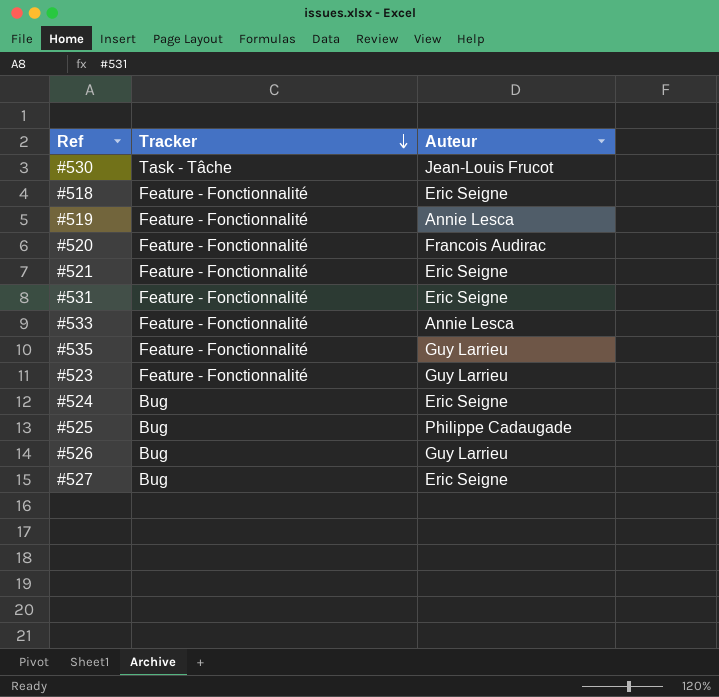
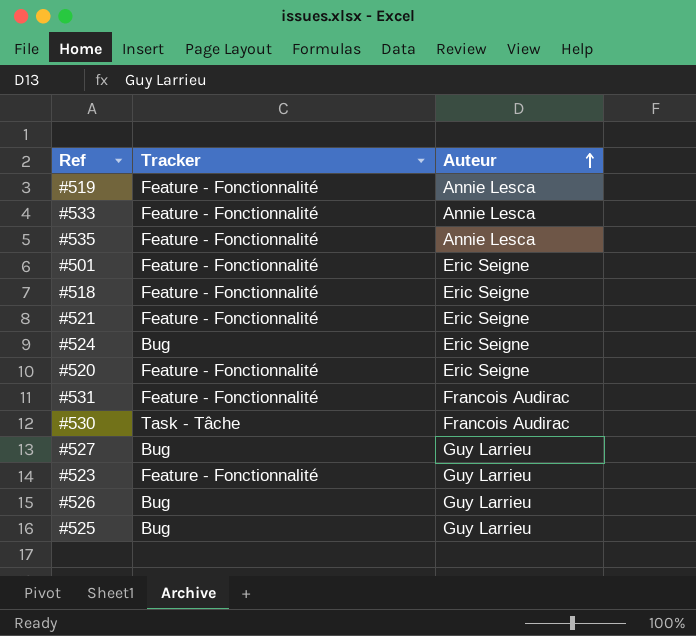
row order: Tracker descending -> Auteur ascending
#535 | Auteur: Guy Larrieu -> Annie Lesca
row #501: none -> Feature - Fonctionnalité | Eric Seigne
#520 | Auteur: Francois Audirac -> Eric Seigne
#531 | Auteur: Eric Seigne -> Francois Audirac
#530 | Auteur: Jean-Louis Frucot -> Francois Audirac
#527 | Auteur: Eric Seigne -> Guy Larrieu
#525 | Auteur: Philippe Cadaugade -> Guy Larrieu

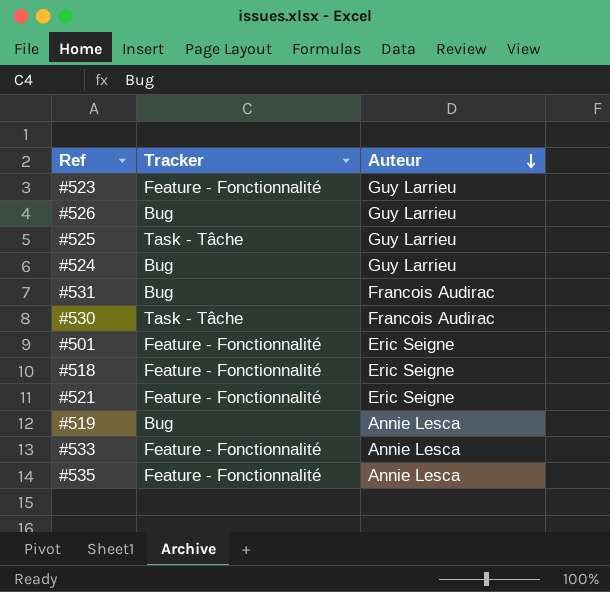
row order: Auteur ascending -> Auteur descending
row #520: Feature - Fonctionnalité | Eric Seigne -> none
row #527: Bug | Guy Larrieu -> none
#525 | Tracker: Bug -> Task - Tâche
#524 | Auteur: Eric Seigne -> Guy Larrieu
#531 | Tracker: Feature - Fonctionnalité -> Bug
#519 | Tracker: Feature - Fonctionnalité -> Bug

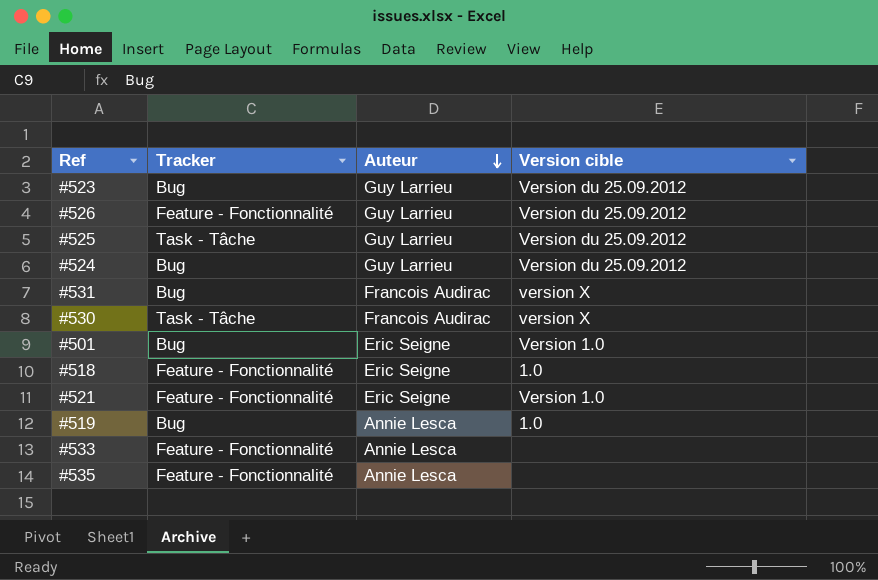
column Version cible | position: none -> 4
#523 | Tracker: Feature - Fonctionnalité -> Bug
#526 | Tracker: Bug -> Feature - Fonctionnalité
#501 | Tracker: Feature - Fonctionnalité -> Bug

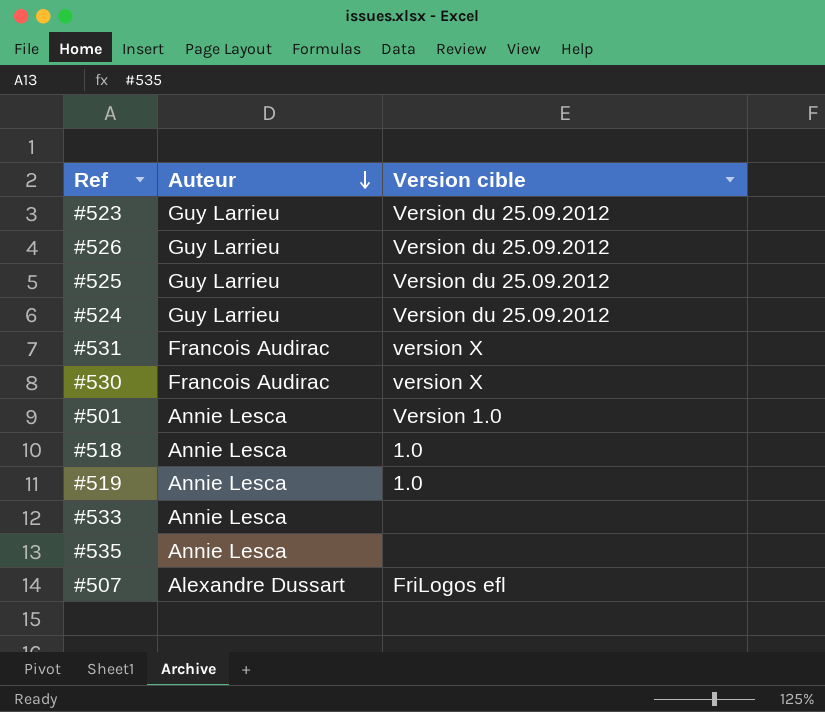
column Tracker | position: 2 -> none
row #521: Feature - Fonctionnalité | Eric Seigne | Version 1.0 -> none
#501 | Auteur: Eric Seigne -> Annie Lesca
#518 | Auteur: Eric Seigne -> Annie Lesca
row #507: none -> Alexandre Dussart | FriLogos efl

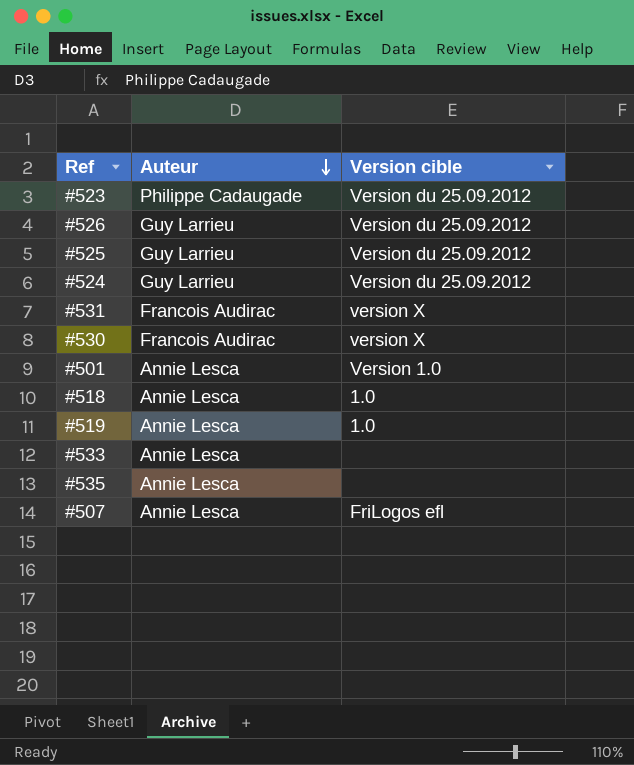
#523 | Auteur: Guy Larrieu -> Philippe Cadaugade
#507 | Auteur: Alexandre Dussart -> Annie Lesca

